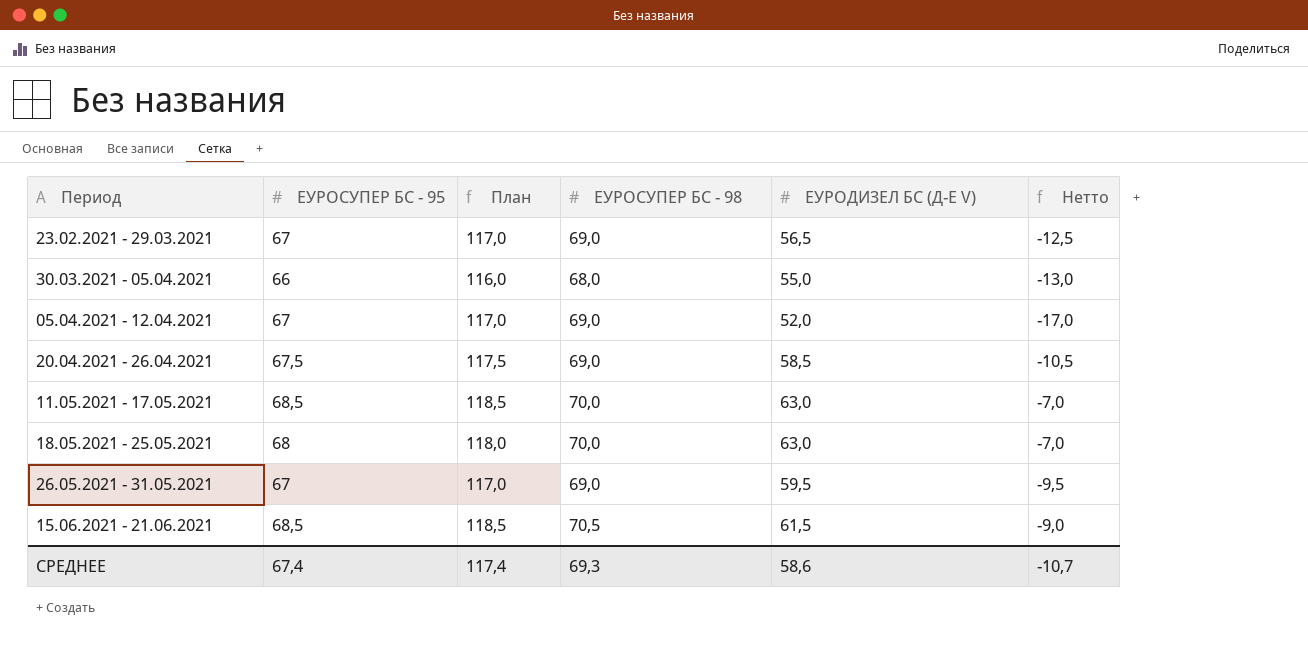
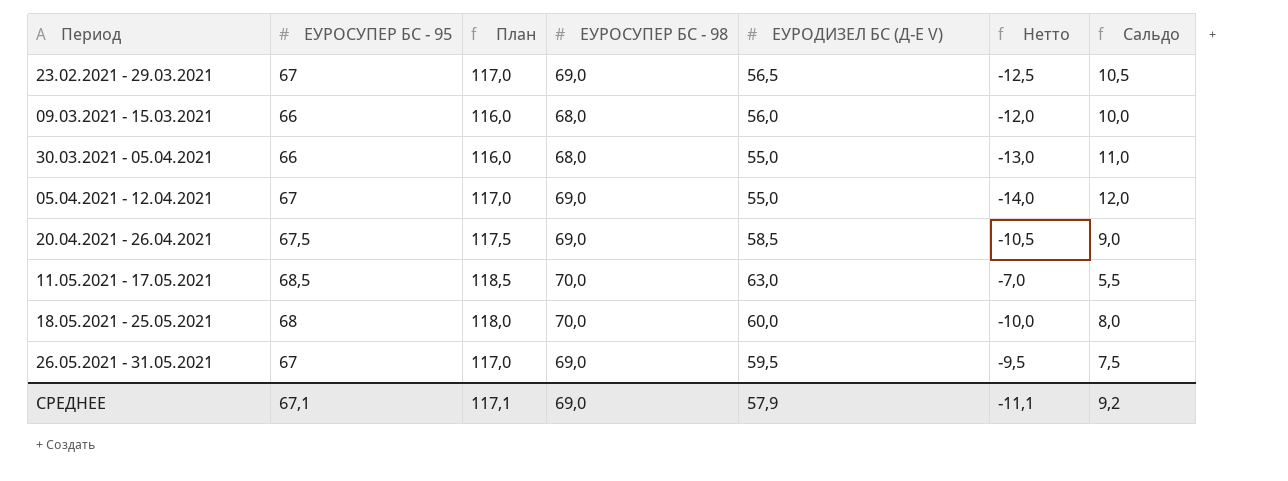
column Сальдо | formula: none -> [ЕУРОСУПЕР БС - 95] - [ЕУРОДИЗЕЛ БС (Д-Е V)]
row 15.06.2021 - 21.06.2021: 68,5 | 118,5 | 70,5 | 61,5 | -9,0 -> none
row 09.03.2021 - 15.03.2021: none -> 66 | 116,0 | 68,0 | 56,0 | -12,0 | 10,0
05.04.2021 - 12.04.2021 | ЕУРОДИЗЕЛ БС (Д-Е V): 52,0 -> 55,0
05.04.2021 - 12.04.2021 | Нетто: -17,0 -> -14,0
18.05.2021 - 25.05.2021 | ЕУРОДИЗЕЛ БС (Д-Е V): 63,0 -> 60,0
18.05.2021 - 25.05.2021 | Нетто: -7,0 -> -10,0
СРЕДНЕЕ | ЕУРОСУПЕР БС - 95: 67,4 -> 67,1
СРЕДНЕЕ | План: 117,4 -> 117,1
СРЕДНЕЕ | ЕУРОСУПЕР БС - 98: 69,3 -> 69,0
СРЕДНЕЕ | ЕУРОДИЗЕЛ БС (Д-Е V): 58,6 -> 57,9
СРЕДНЕЕ | Нетто: -10,7 -> -11,1

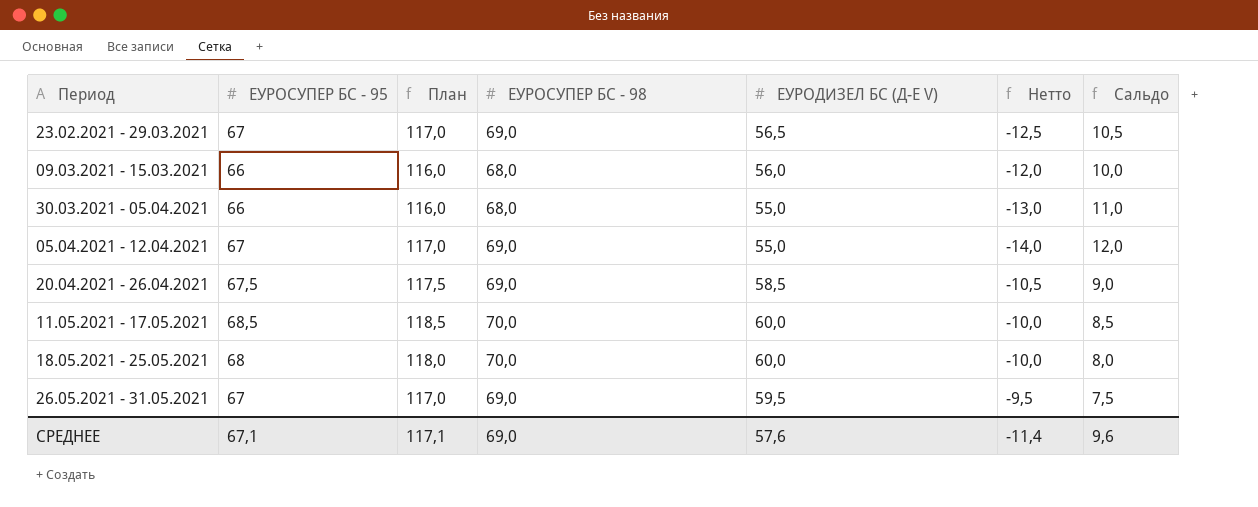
11.05.2021 - 17.05.2021 | ЕУРОДИЗЕЛ БС (Д-Е V): 63,0 -> 60,0
11.05.2021 - 17.05.2021 | Нетто: -7,0 -> -10,0
11.05.2021 - 17.05.2021 | Сальдо: 5,5 -> 8,5
СРЕДНЕЕ | ЕУРОДИЗЕЛ БС (Д-Е V): 57,9 -> 57,6
СРЕДНЕЕ | Нетто: -11,1 -> -11,4
СРЕДНЕЕ | Сальдо: 9,2 -> 9,6

